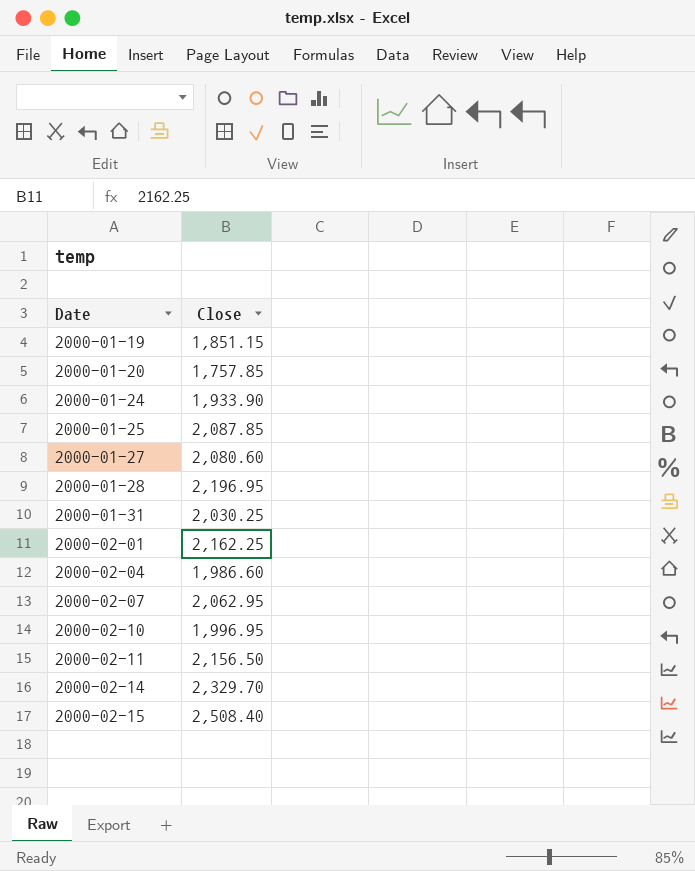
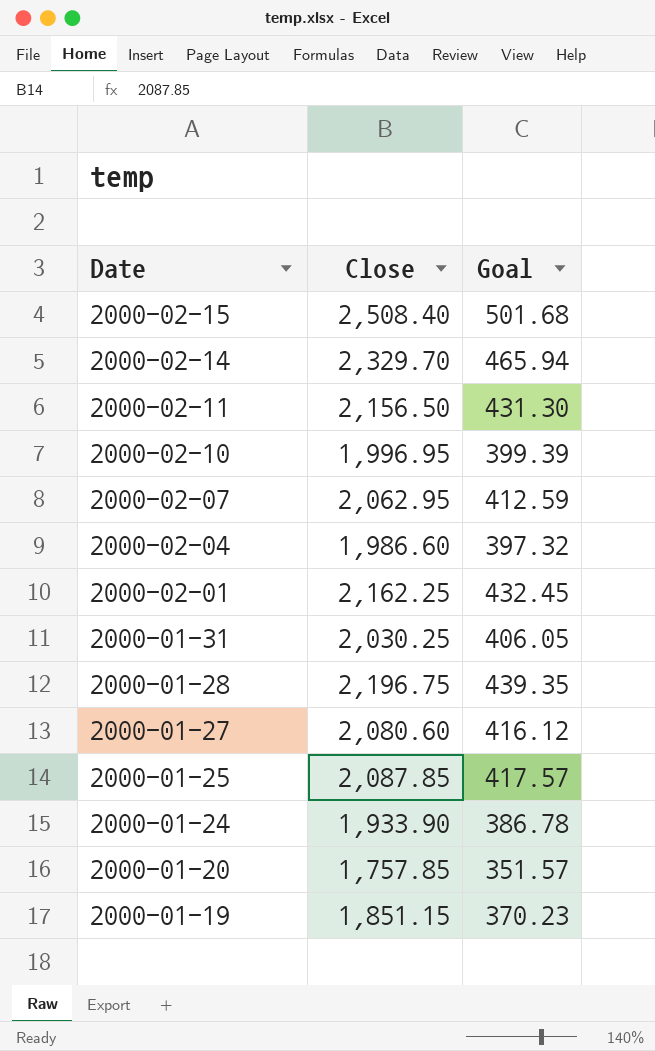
row order: Date ascending -> Date descending
column Goal | formula: none -> [Close] * 0.2
2000-01-28 | Close: 2,196.95 -> 2,196.75

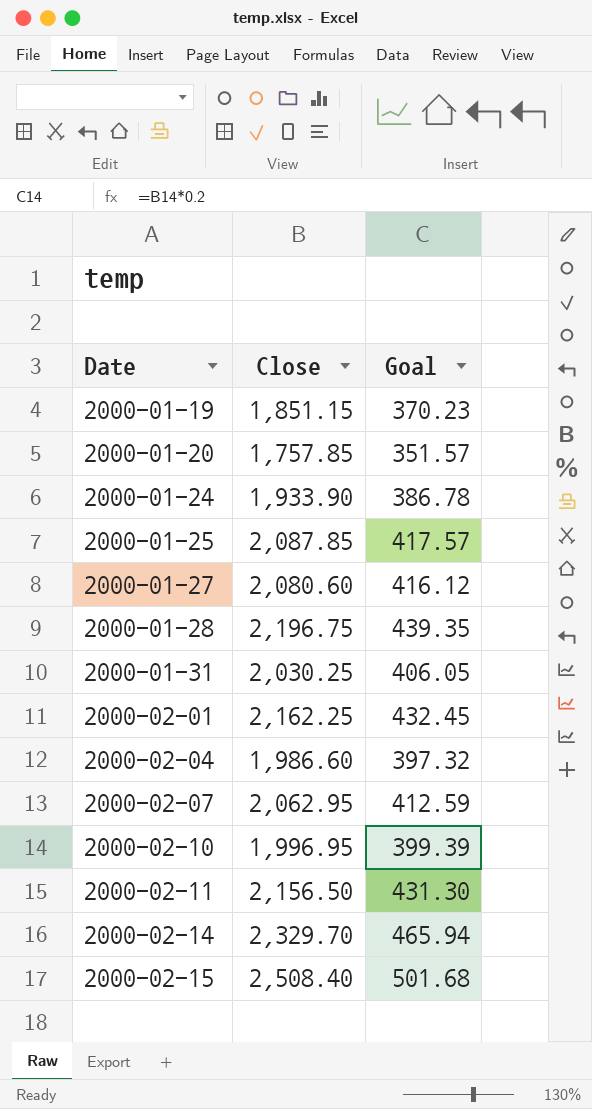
row order: Date descending -> Date ascending

